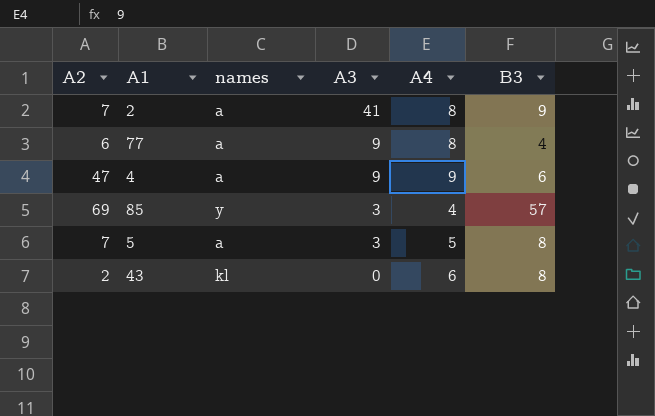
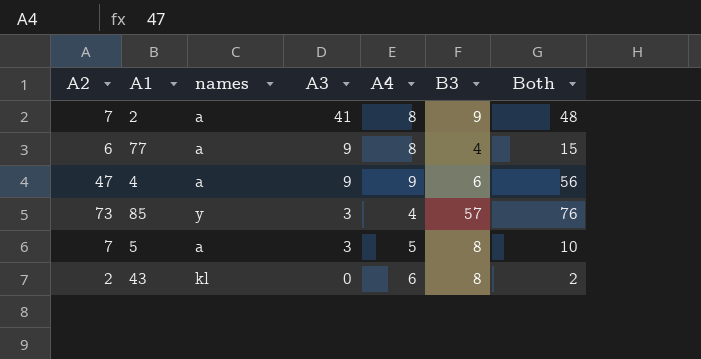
column Both | formula: none -> [A2] + [A3]
85 | A2: 69 -> 73

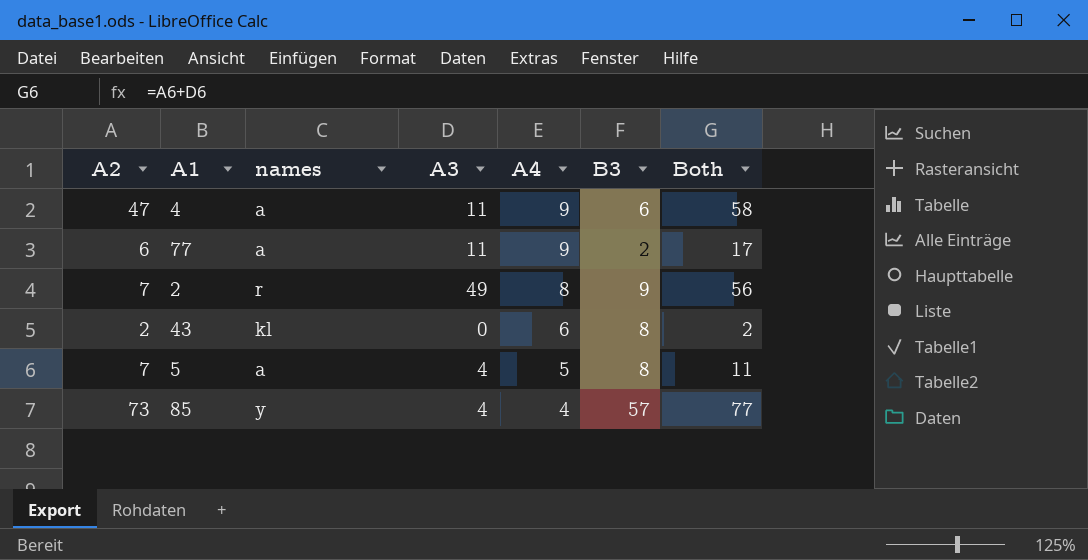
row order: A3 descending -> A4 descending
4 | A3: 9 -> 11
4 | Both: 56 -> 58
77 | A3: 9 -> 11
77 | A4: 8 -> 9
77 | B3: 4 -> 2
77 | Both: 15 -> 17
2 | names: a -> r
2 | A3: 41 -> 49
2 | Both: 48 -> 56
5 | A3: 3 -> 4
5 | Both: 10 -> 11
85 | A3: 3 -> 4
85 | Both: 76 -> 77

